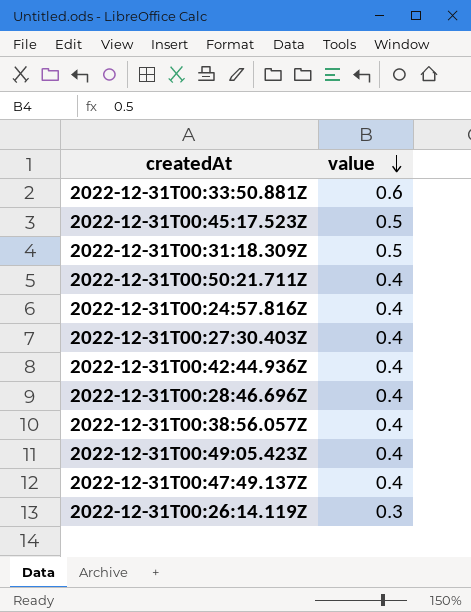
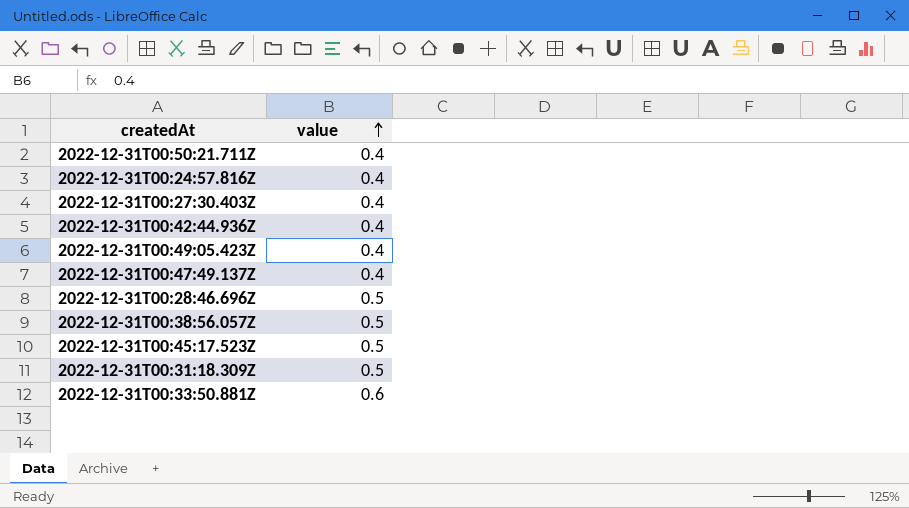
row order: value descending -> value ascending
row 2022-12-31T00:26:14.119Z: 0.3 -> none
2022-12-31T00:28:46.696Z | value: 0.4 -> 0.5
2022-12-31T00:38:56.057Z | value: 0.4 -> 0.5

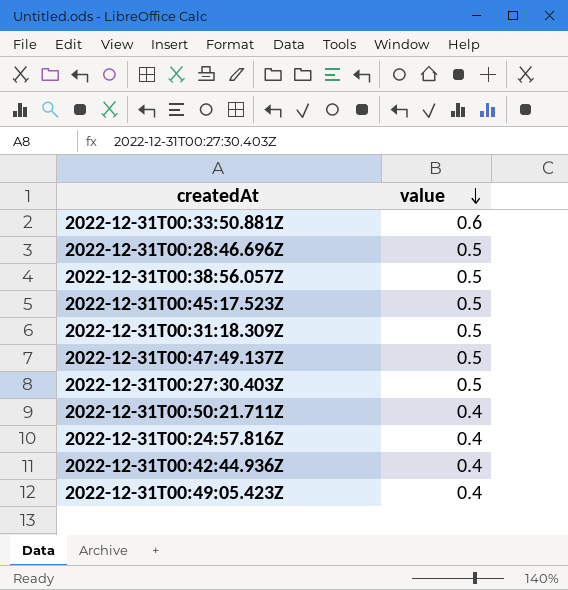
row order: value ascending -> value descending
2022-12-31T00:47:49.137Z | value: 0.4 -> 0.5
2022-12-31T00:27:30.403Z | value: 0.4 -> 0.5

